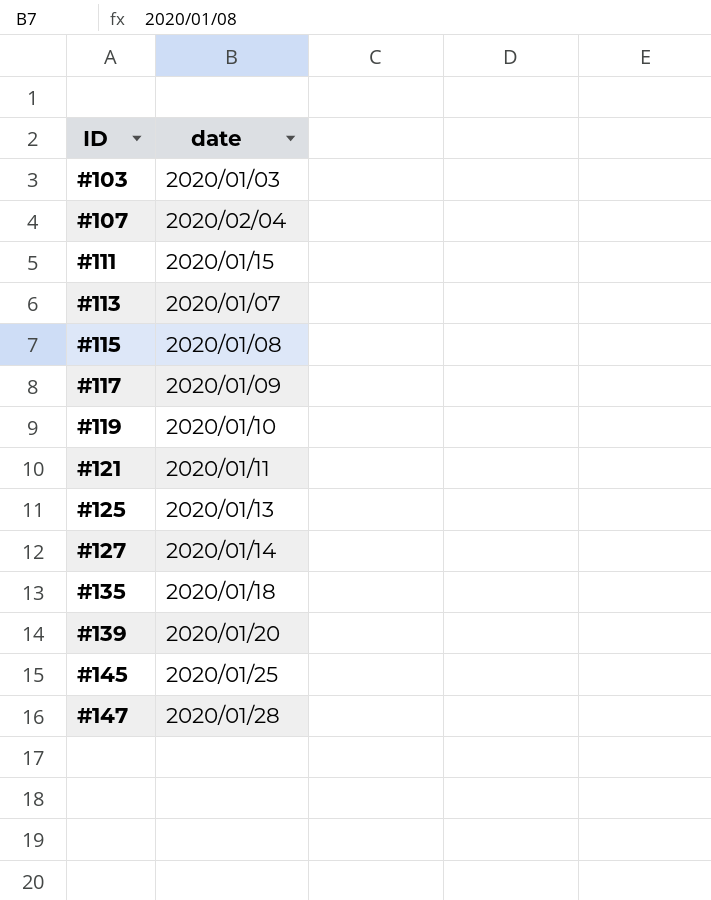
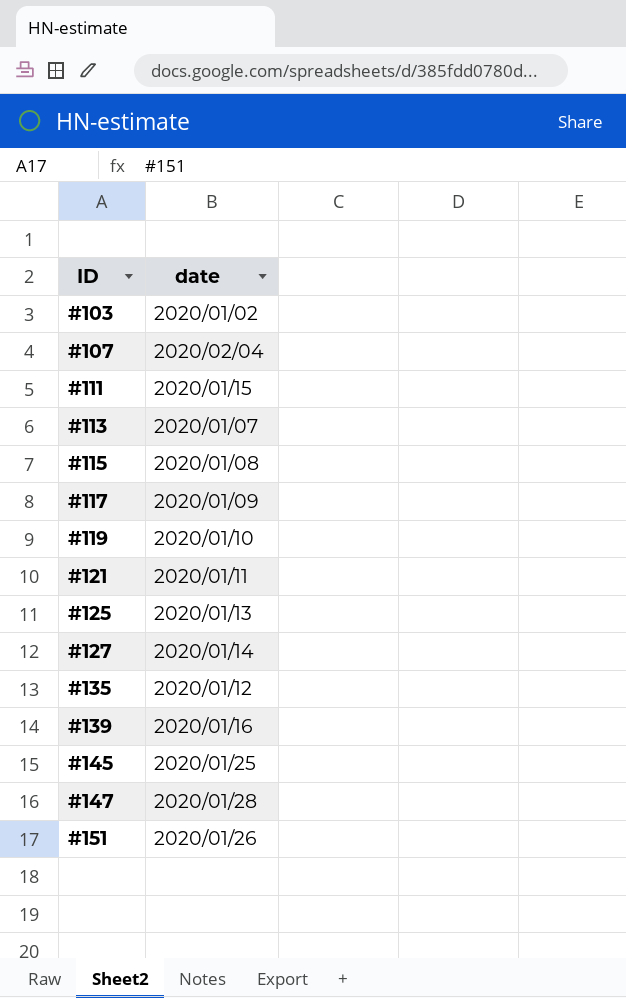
#103 | date: 2020/01/03 -> 2020/01/02
#135 | date: 2020/01/18 -> 2020/01/12
#139 | date: 2020/01/20 -> 2020/01/16
row #151: none -> 2020/01/26

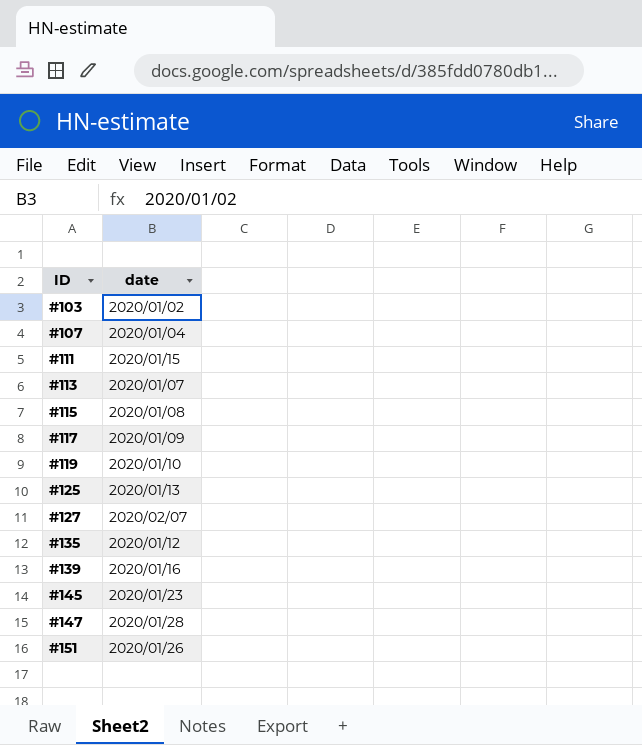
row #121: 2020/01/11 -> none
#107 | date: 2020/02/04 -> 2020/01/04
#127 | date: 2020/01/14 -> 2020/02/07
#145 | date: 2020/01/25 -> 2020/01/23

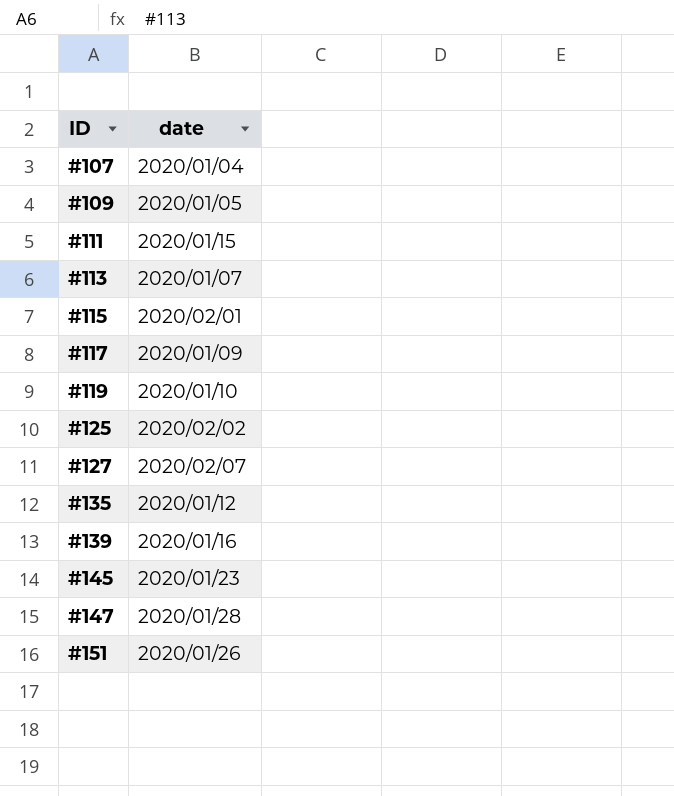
row #103: 2020/01/02 -> none
row #109: none -> 2020/01/05
#115 | date: 2020/01/08 -> 2020/02/01
#125 | date: 2020/01/13 -> 2020/02/02

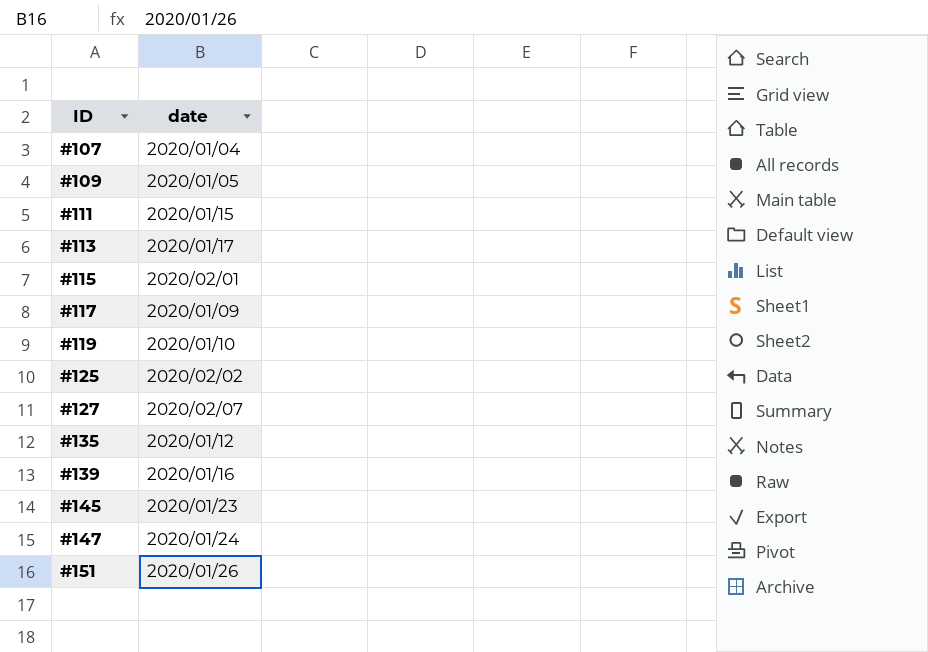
#113 | date: 2020/01/07 -> 2020/01/17
#147 | date: 2020/01/28 -> 2020/01/24

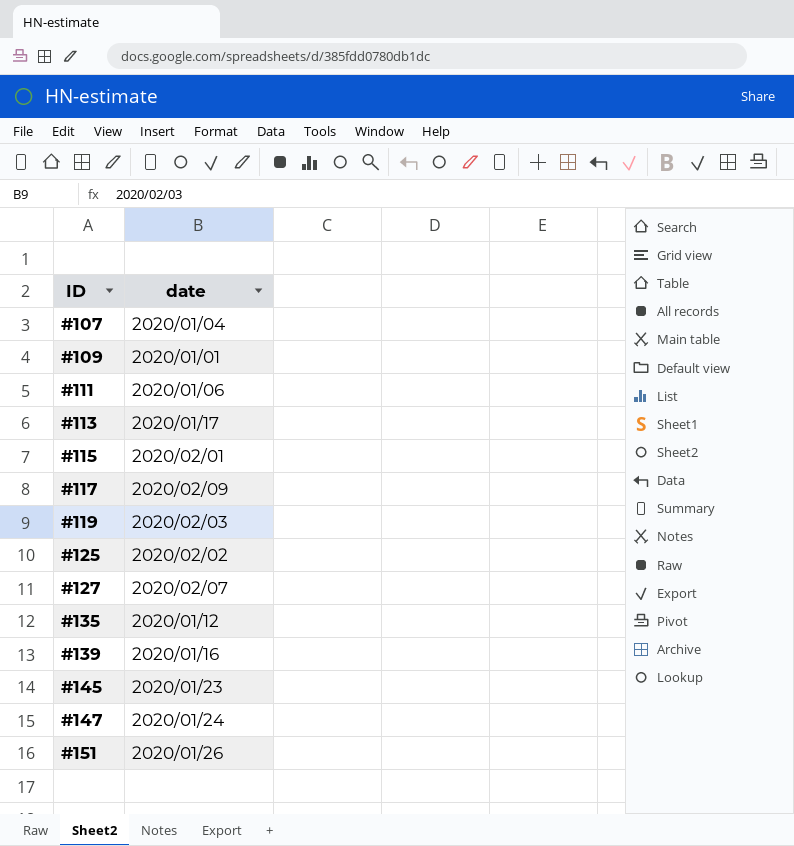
#109 | date: 2020/01/05 -> 2020/01/01
#111 | date: 2020/01/15 -> 2020/01/06
#117 | date: 2020/01/09 -> 2020/02/09
#119 | date: 2020/01/10 -> 2020/02/03

